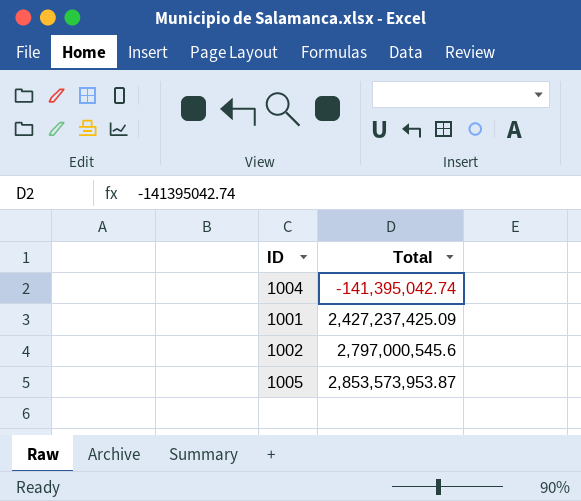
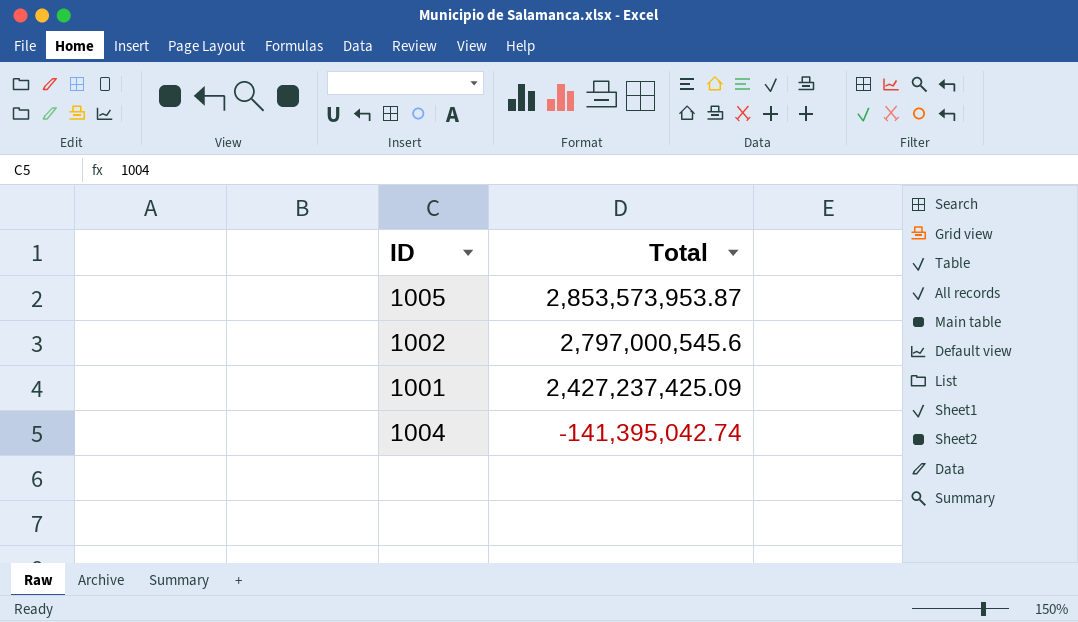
row order: Total ascending -> Total descending

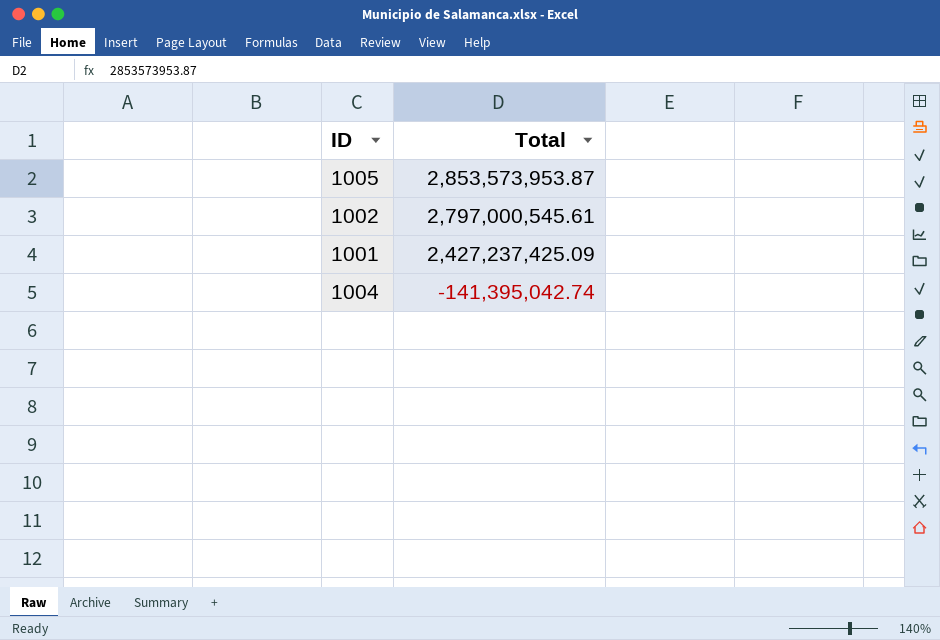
1002 | Total: 2,797,000,545.6 -> 2,797,000,545.61

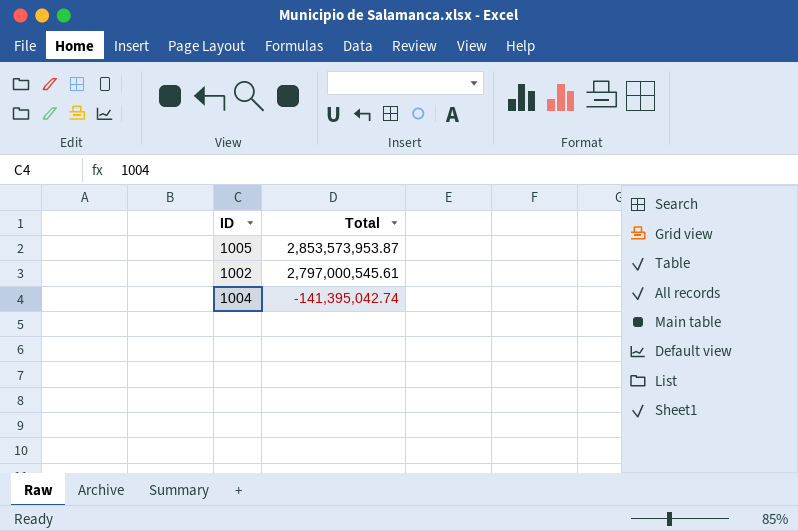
row 1001: 2,427,237,425.09 -> none

